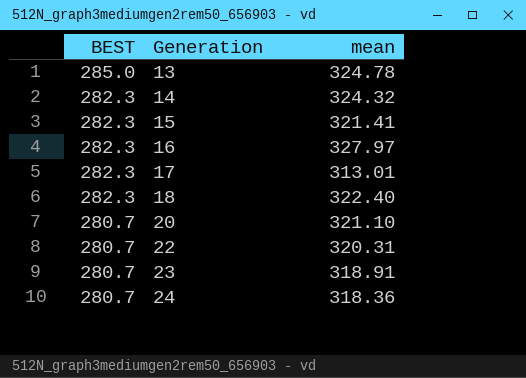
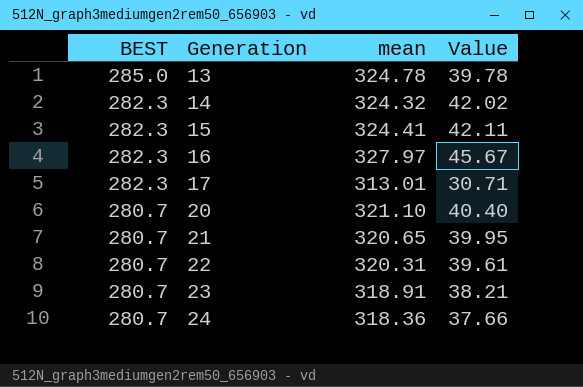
column Value | formula: none -> [mean] - [BEST]
row 18: 282.3 | 322.40 -> none
15 | mean: 321.41 -> 324.41
row 21: none -> 280.7 | 320.65 | 39.95

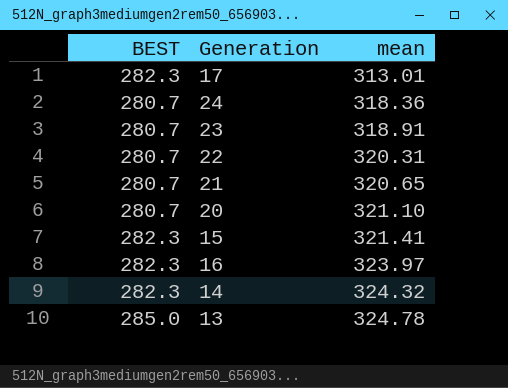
row order: BEST descending -> mean ascending
column Value | formula: [mean] - [BEST] -> none
15 | mean: 324.41 -> 321.41
16 | mean: 327.97 -> 323.97

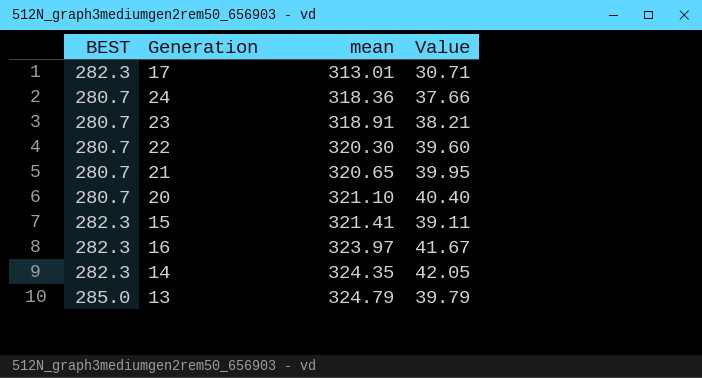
column Value | formula: none -> [mean] - [BEST]
22 | mean: 320.31 -> 320.30
14 | mean: 324.32 -> 324.35
13 | mean: 324.78 -> 324.79

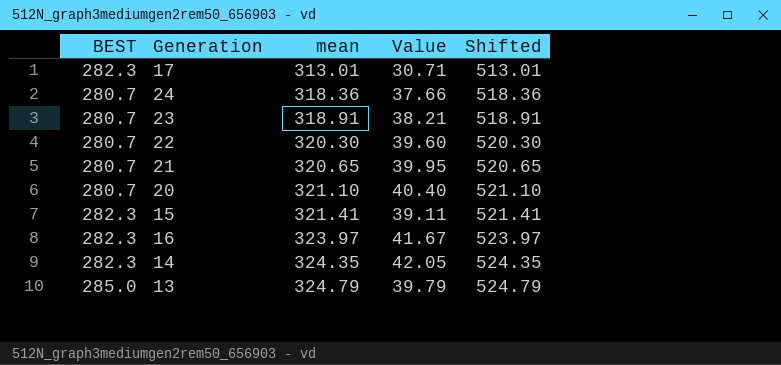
column Shifted | formula: none -> [mean] + 200

